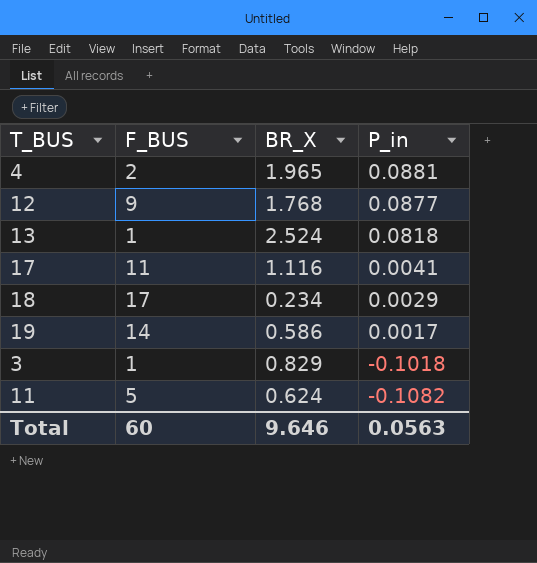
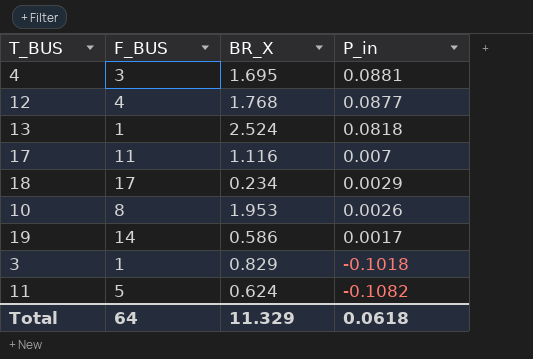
4 | F_BUS: 2 -> 3
4 | BR_X: 1.965 -> 1.695
12 | F_BUS: 9 -> 4
17 | P_in: 0.0041 -> 0.007
row 10: none -> 8 | 1.953 | 0.0026
Total | F_BUS: 60 -> 64
Total | BR_X: 9.646 -> 11.329
Total | P_in: 0.0563 -> 0.0618

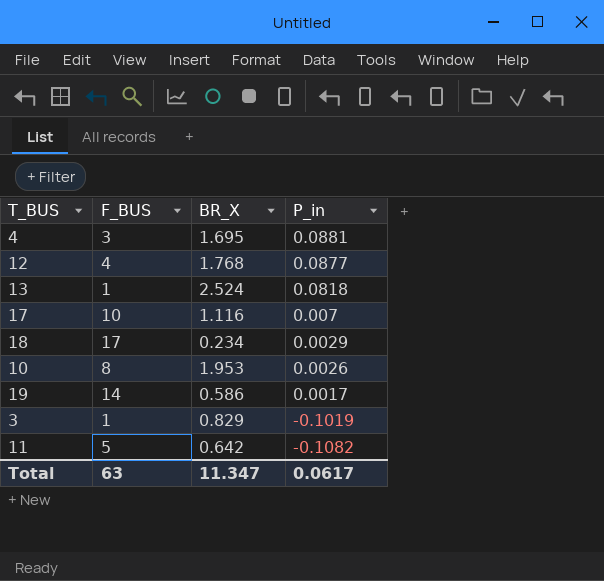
17 | F_BUS: 11 -> 10
3 | P_in: -0.1018 -> -0.1019
11 | BR_X: 0.624 -> 0.642
Total | F_BUS: 64 -> 63
Total | BR_X: 11.329 -> 11.347
Total | P_in: 0.0618 -> 0.0617

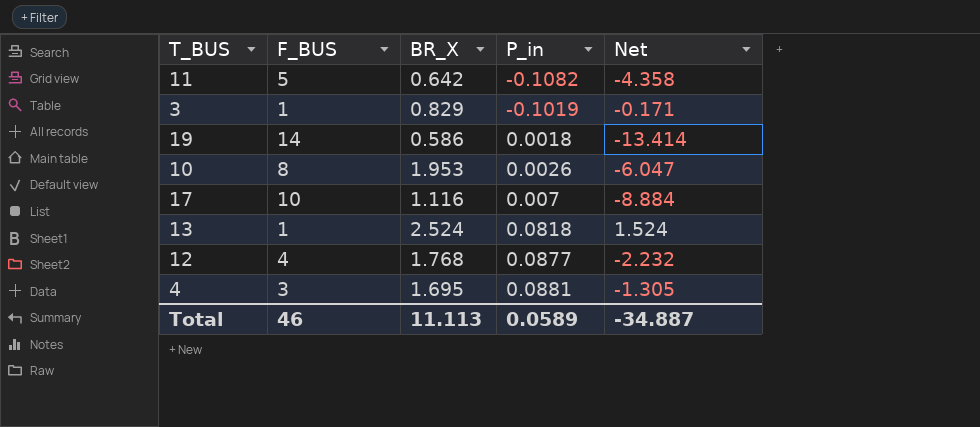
row order: P_in descending -> P_in ascending
column Net | formula: none -> [BR_X] - [F_BUS]
row 18: 17 | 0.234 | 0.0029 -> none
19 | P_in: 0.0017 -> 0.0018
Total | F_BUS: 63 -> 46
Total | BR_X: 11.347 -> 11.113
Total | P_in: 0.0617 -> 0.0589

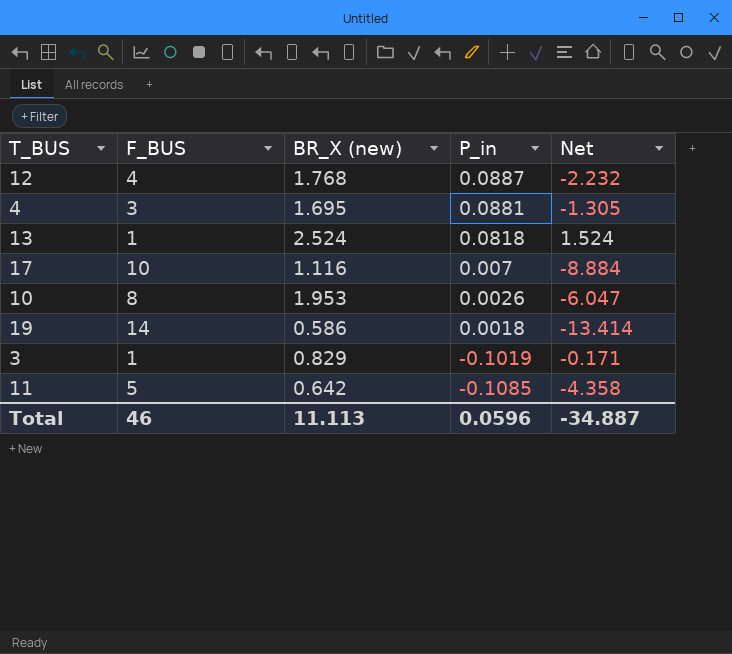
row order: P_in ascending -> P_in descending
column name: BR_X -> BR_X (new)
12 | P_in: 0.0877 -> 0.0887
11 | P_in: -0.1082 -> -0.1085
Total | P_in: 0.0589 -> 0.0596

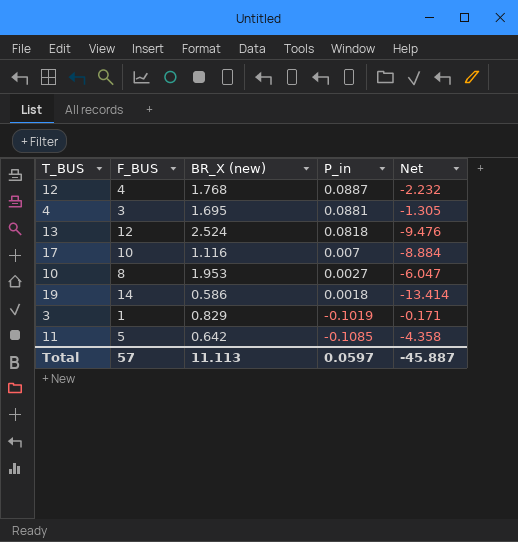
13 | F_BUS: 1 -> 12
13 | Net: 1.524 -> -9.476
10 | P_in: 0.0026 -> 0.0027
Total | F_BUS: 46 -> 57
Total | P_in: 0.0596 -> 0.0597
Total | Net: -34.887 -> -45.887

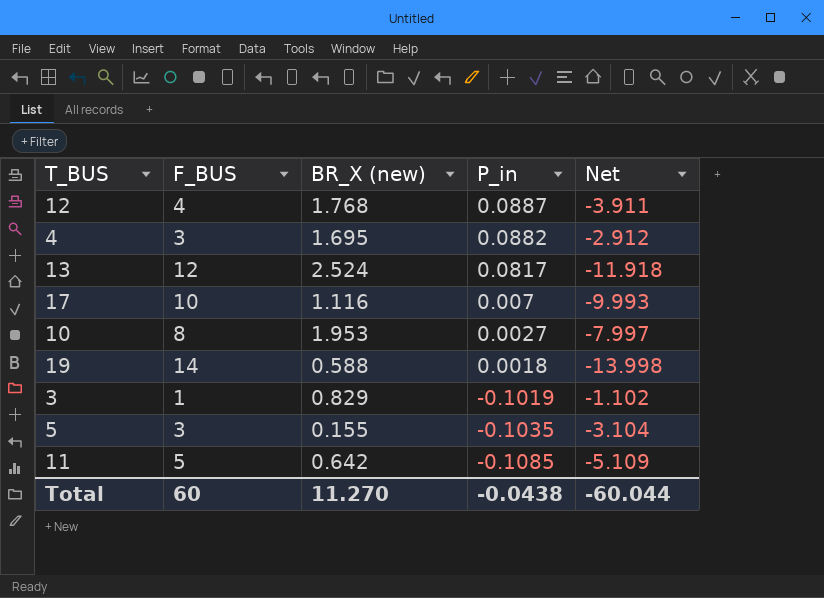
column Net | formula: [BR_X (new)] - [F_BUS] -> [P_in] - [F_BUS]
4 | P_in: 0.0881 -> 0.0882
13 | P_in: 0.0818 -> 0.0817
19 | BR_X (new): 0.586 -> 0.588
row 5: none -> 3 | 0.155 | -0.1035 | -3.104
Total | F_BUS: 57 -> 60
Total | BR_X (new): 11.113 -> 11.270
Total | P_in: 0.0597 -> -0.0438
Total | Net: -45.887 -> -60.044

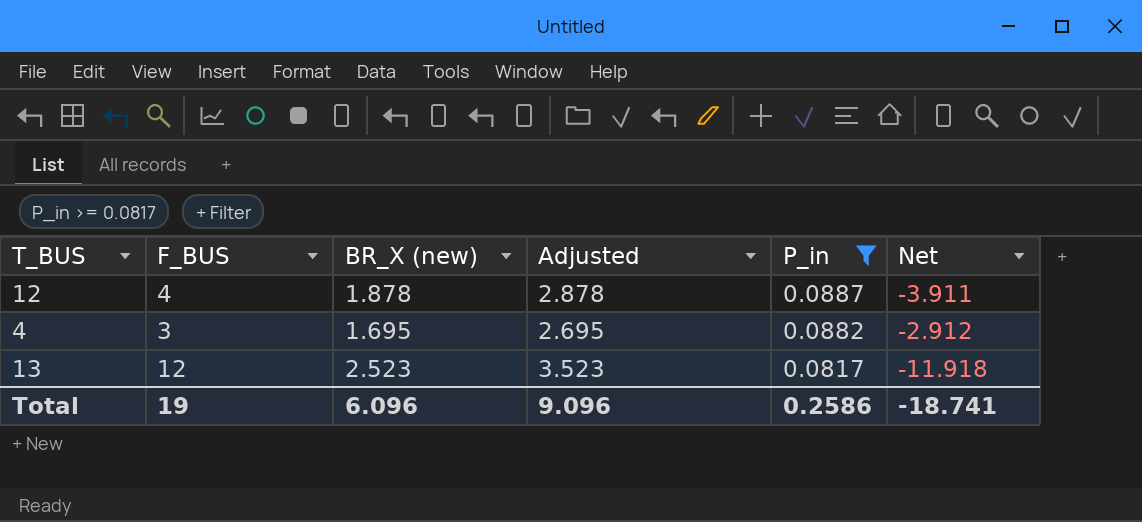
filter: none -> P_in >= 0.0817
column Adjusted | formula: none -> [BR_X (new)] + 1
12 | BR_X (new): 1.768 -> 1.878
13 | BR_X (new): 2.524 -> 2.523
Total | F_BUS: 60 -> 19
Total | BR_X (new): 11.270 -> 6.096
Total | P_in: -0.0438 -> 0.2586
Total | Net: -60.044 -> -18.741

